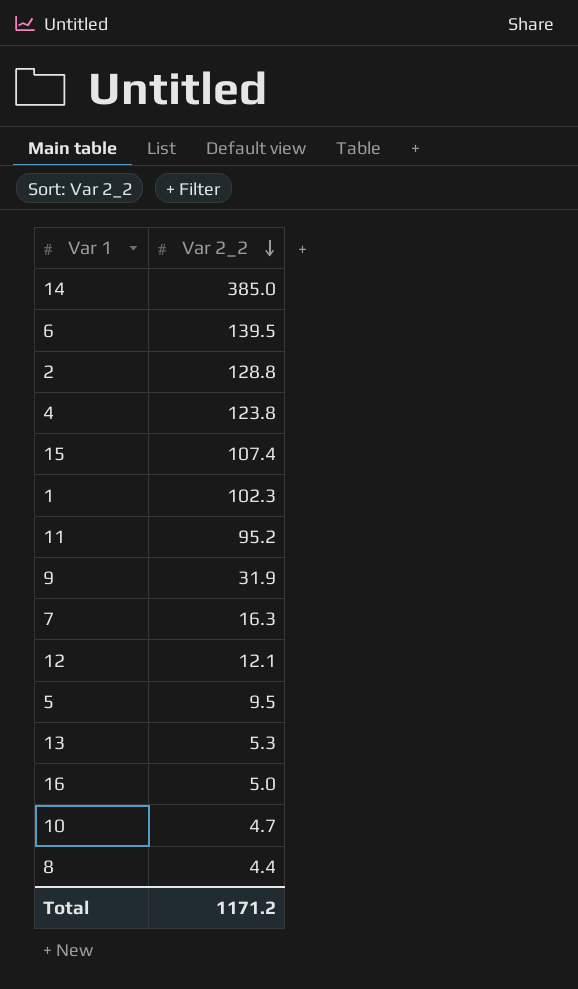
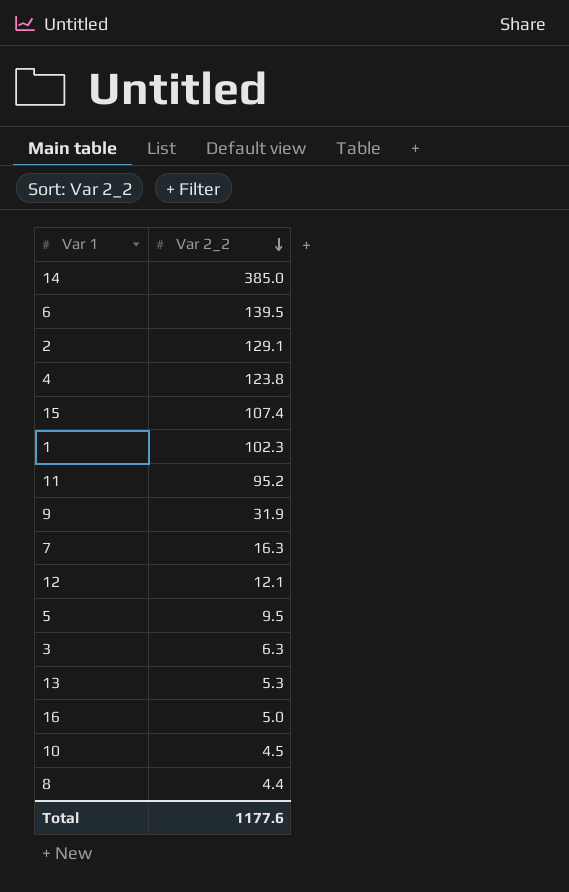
2 | Var 2_2: 128.8 -> 129.1
row 3: none -> 6.3
10 | Var 2_2: 4.7 -> 4.5
Total | Var 2_2: 1171.2 -> 1177.6

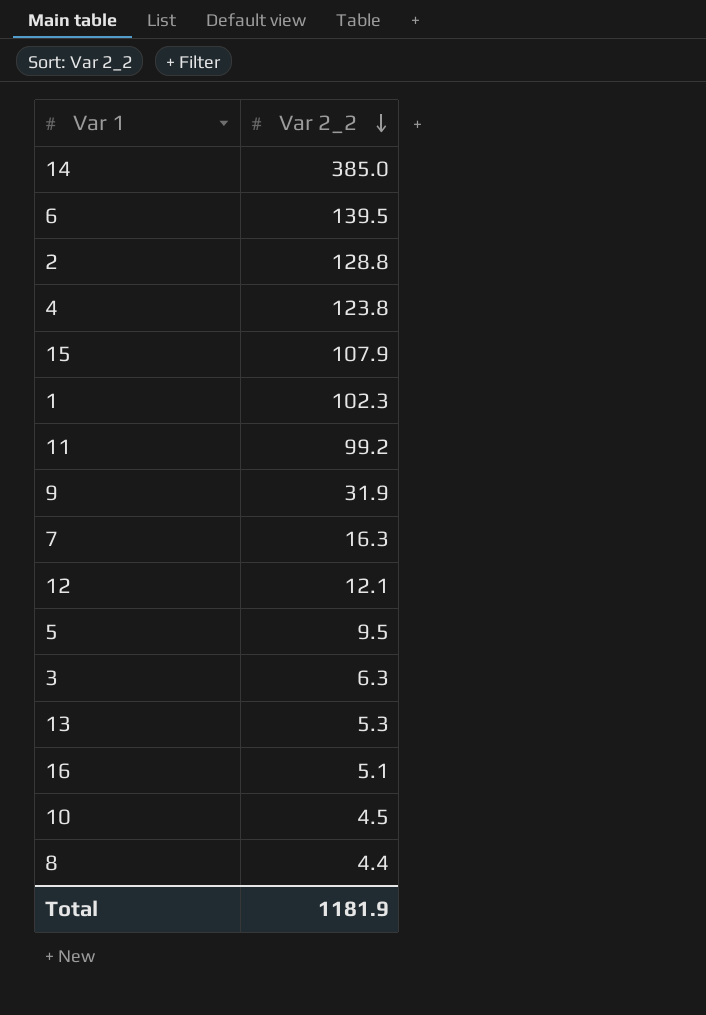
2 | Var 2_2: 129.1 -> 128.8
15 | Var 2_2: 107.4 -> 107.9
11 | Var 2_2: 95.2 -> 99.2
16 | Var 2_2: 5.0 -> 5.1
Total | Var 2_2: 1177.6 -> 1181.9

